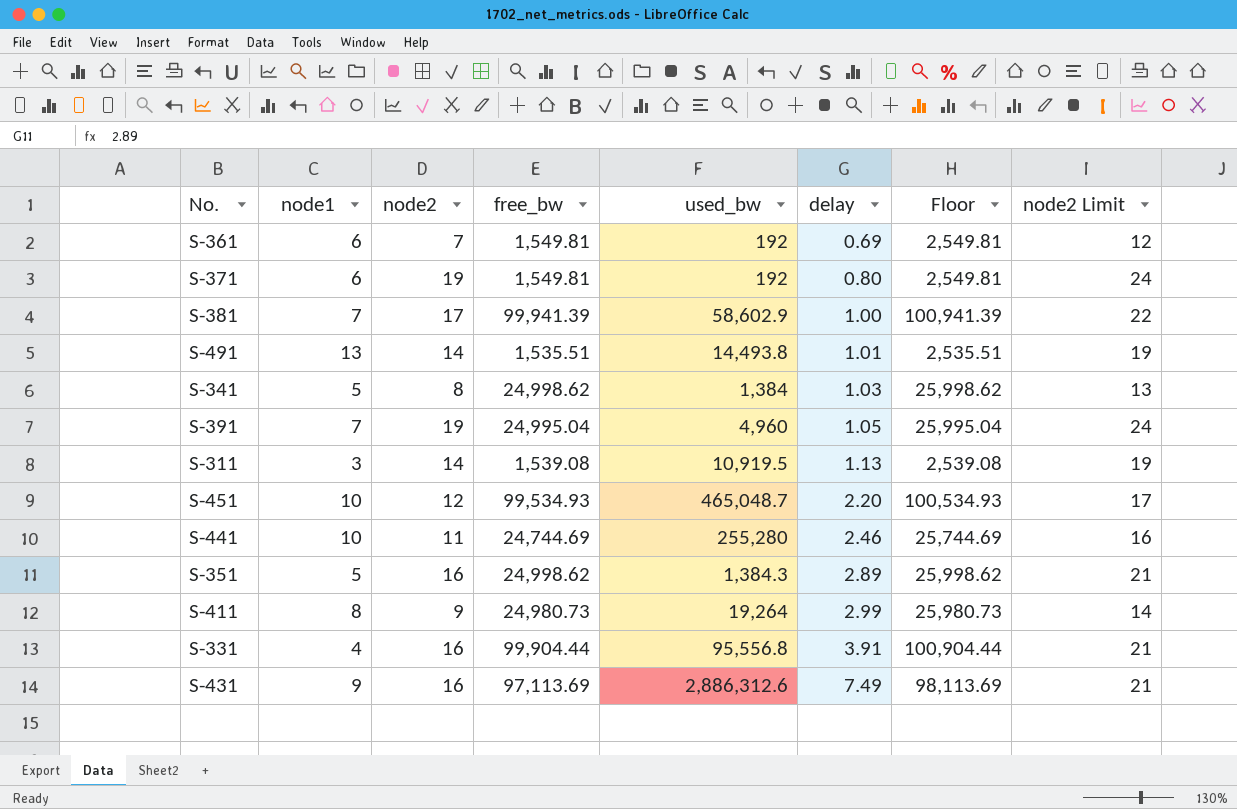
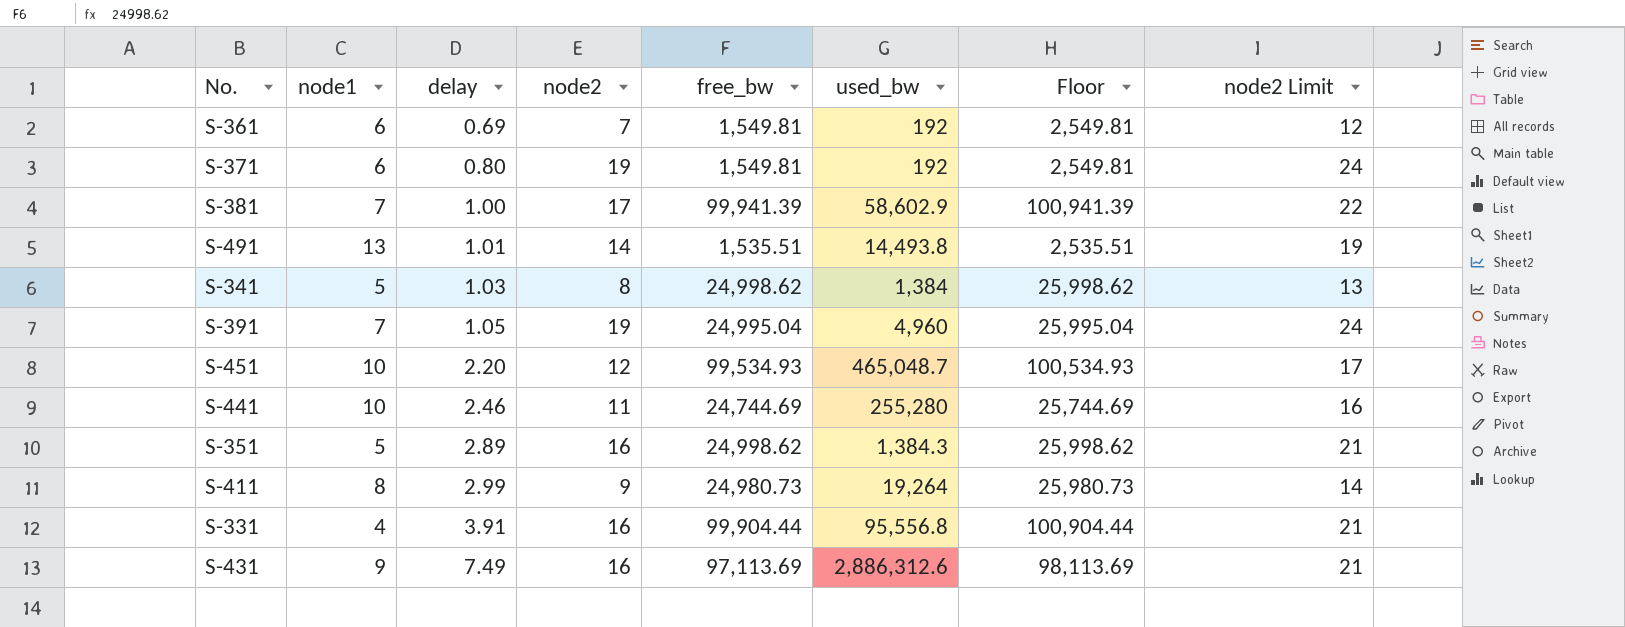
column delay | position: 6 -> 3
row S-311: 3 | 14 | 1,539.08 | 10,919.5 | 1.13 | 2,539.08 | 19 -> none

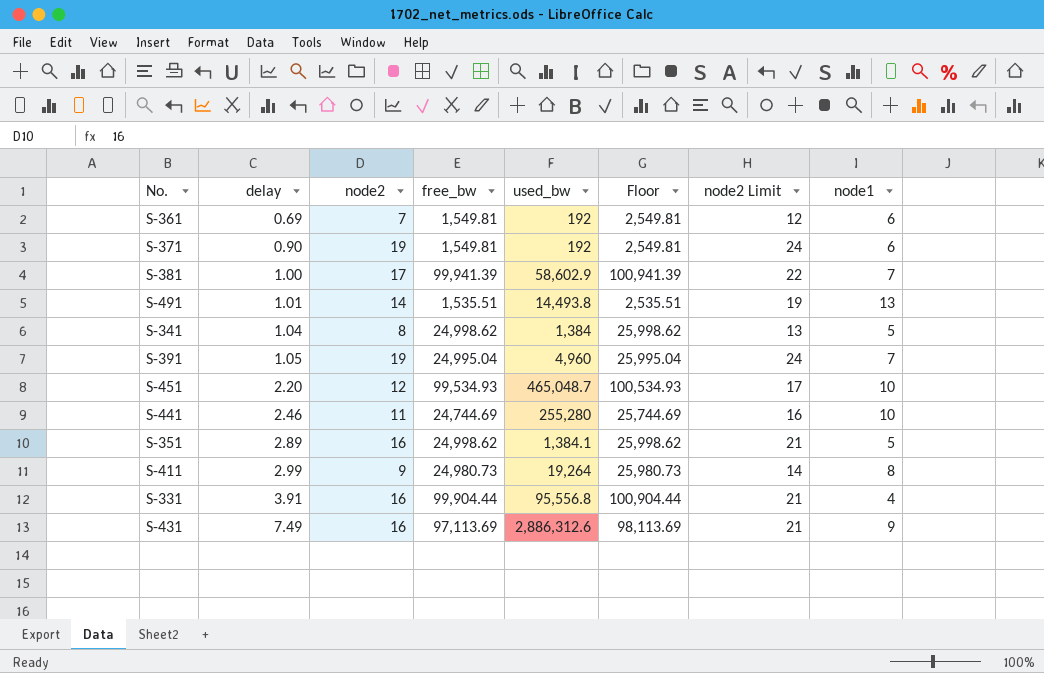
column node1 | position: 2 -> 8
S-371 | delay: 0.80 -> 0.90
S-341 | delay: 1.03 -> 1.04
S-351 | used_bw: 1,384.3 -> 1,384.1

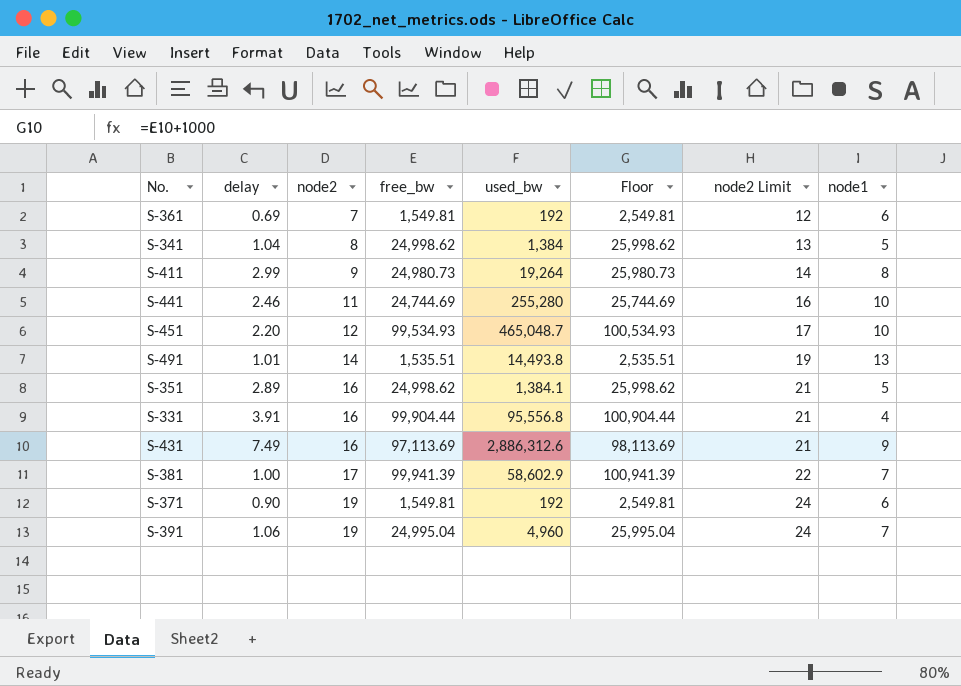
row order: delay ascending -> node2 ascending
S-391 | delay: 1.05 -> 1.06

